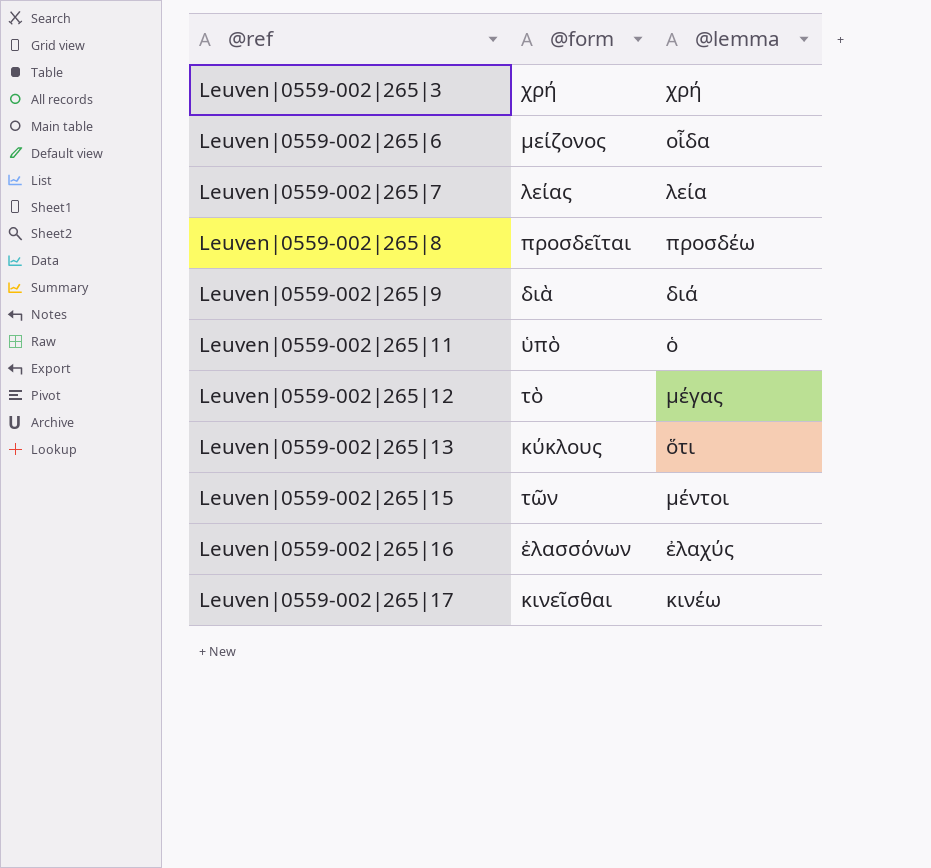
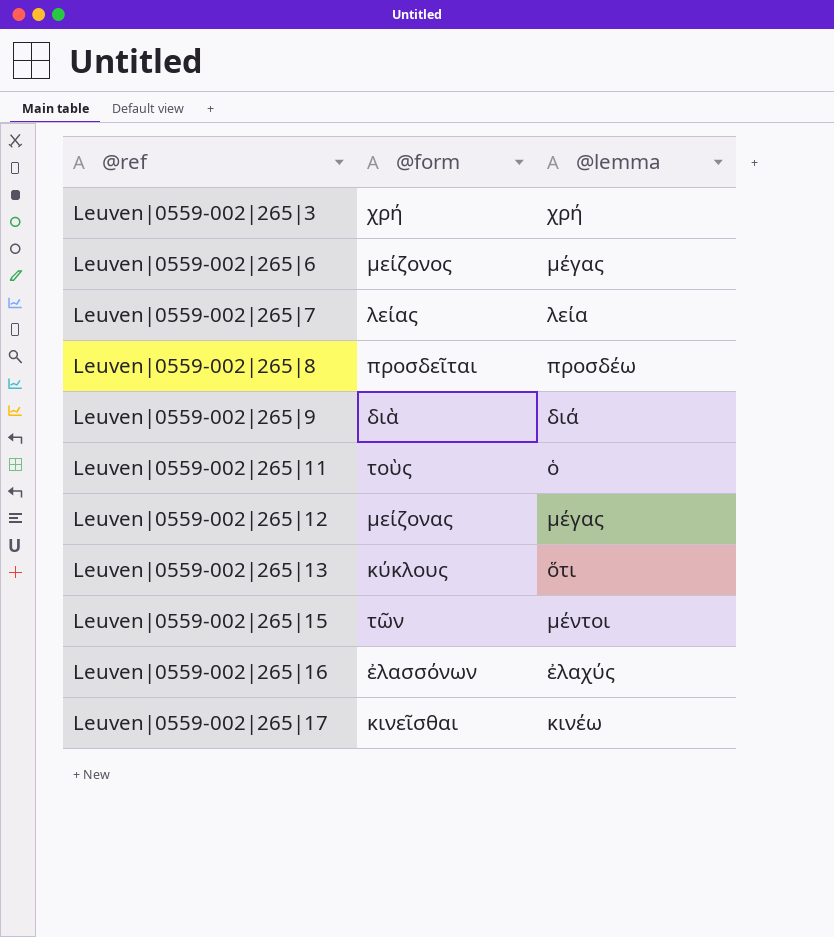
Leuven|0559-002|265|6 | @lemma: οἶδα -> μέγας
Leuven|0559-002|265|11 | @form: ὑπὸ -> τοὺς
Leuven|0559-002|265|12 | @form: τὸ -> μείζονας

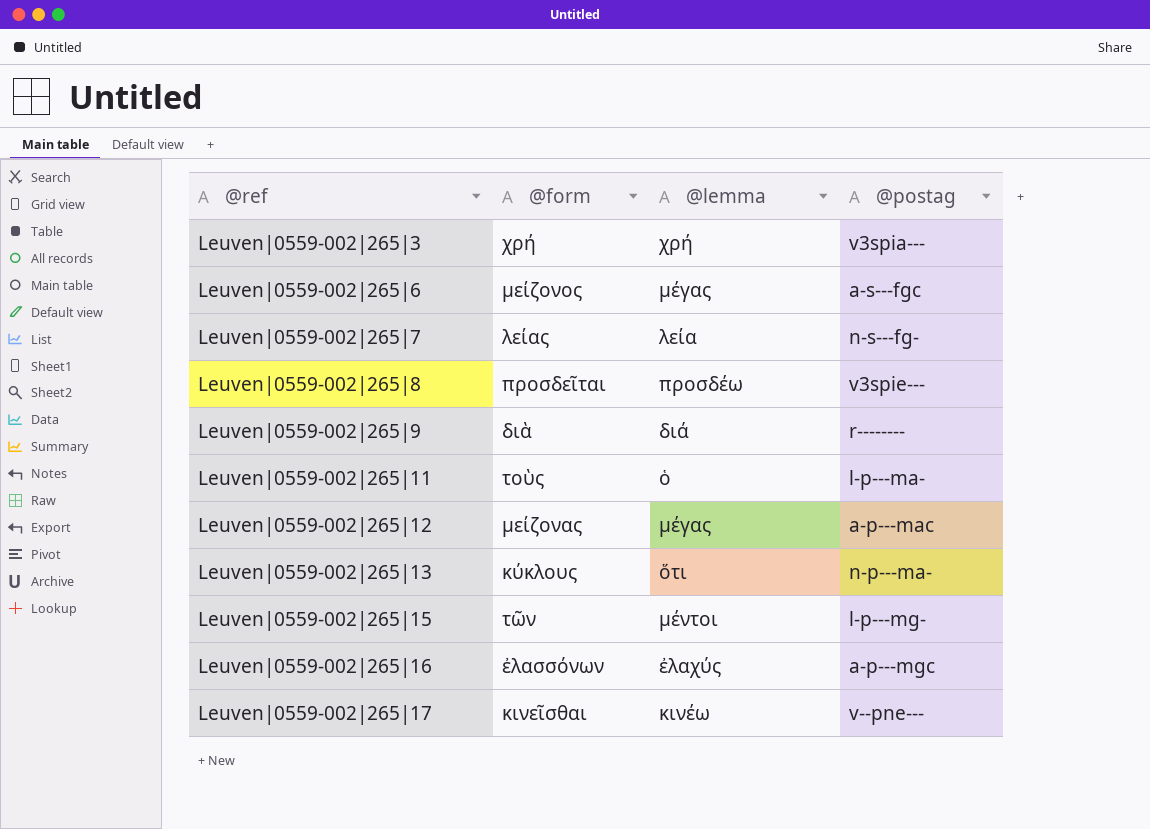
column @postag | position: none -> 4

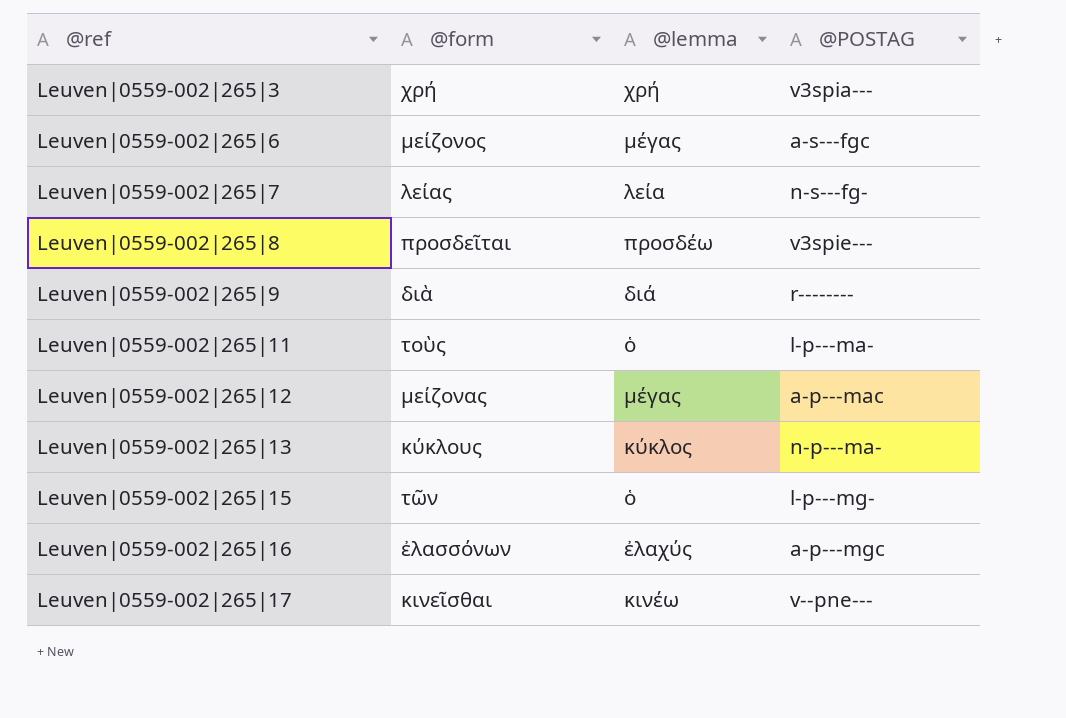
column name: @postag -> @POSTAG
Leuven|0559-002|265|13 | @lemma: ὅτι -> κύκλος
Leuven|0559-002|265|15 | @lemma: μέντοι -> ὁ

